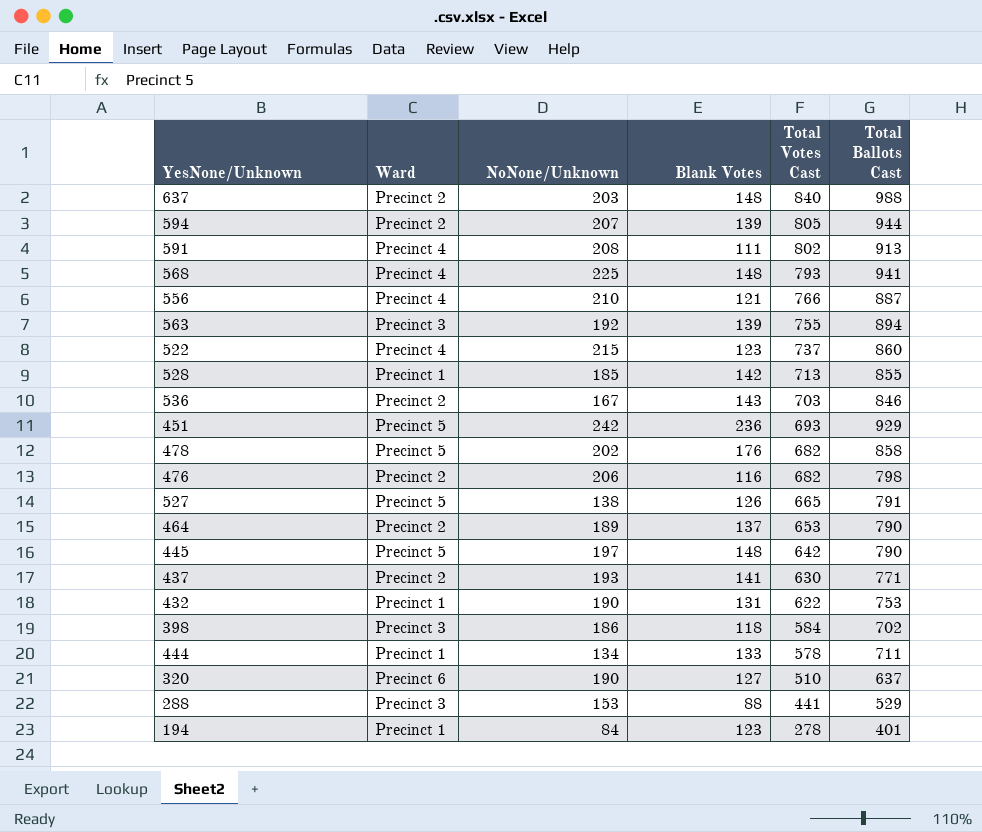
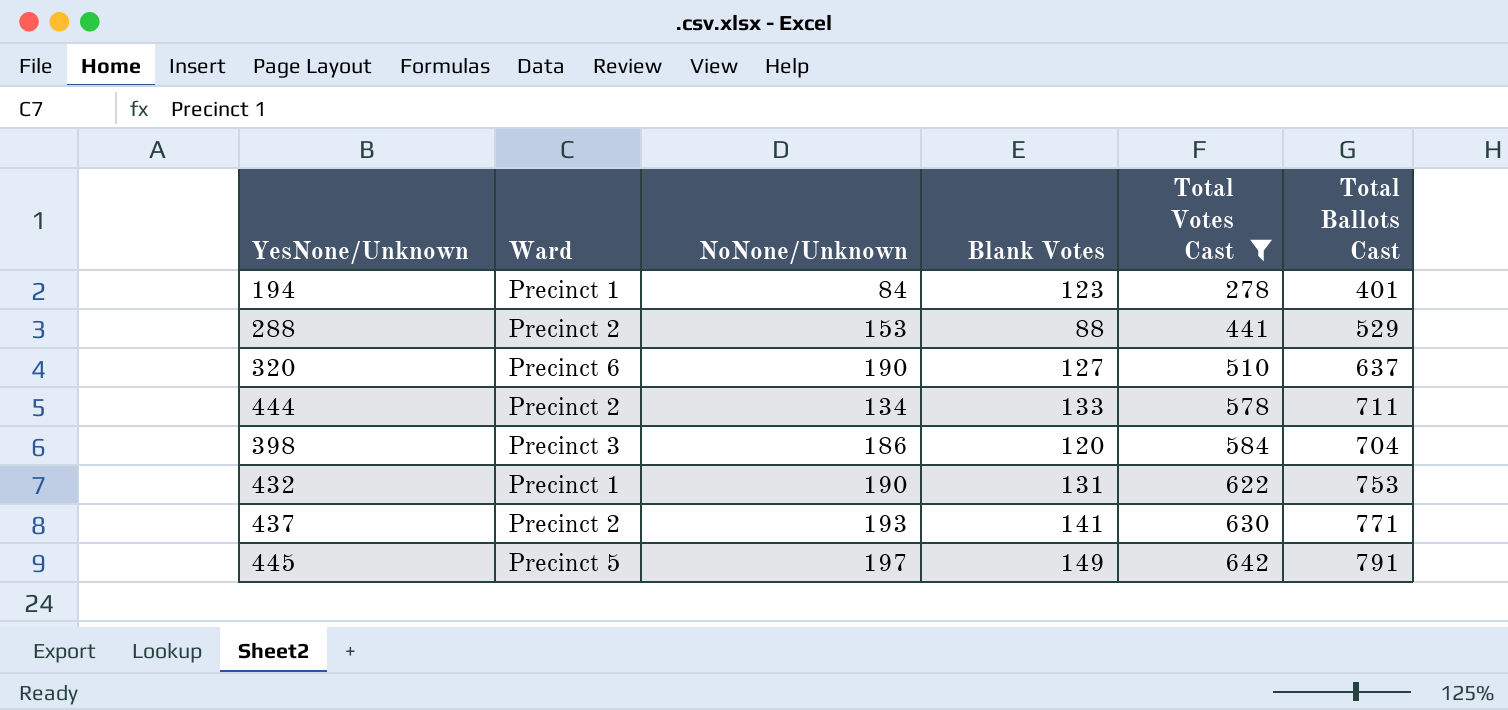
filter: none -> Total Votes Cast <= 642
row order: Total Votes Cast descending -> Total Votes Cast ascending
288 | Ward: Precinct 3 -> Precinct 2
444 | Ward: Precinct 1 -> Precinct 2
398 | Blank Votes: 118 -> 120
398 | Total Ballots Cast: 702 -> 704
445 | Blank Votes: 148 -> 149
445 | Total Ballots Cast: 790 -> 791

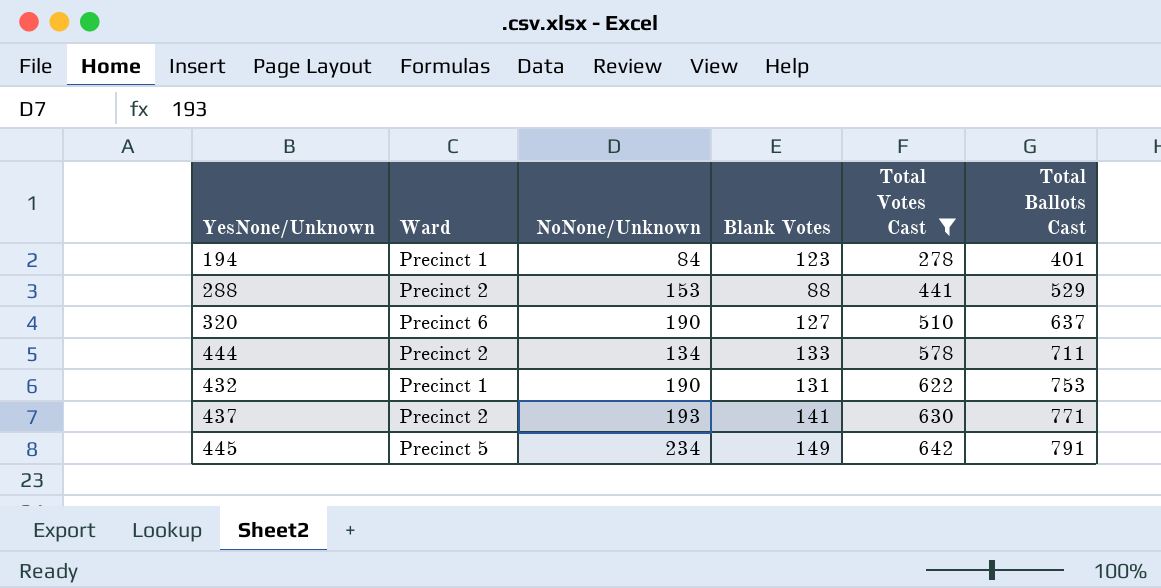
row 398: Precinct 3 | 186 | 120 | 584 | 704 -> none
445 | NoNone/Unknown: 197 -> 234

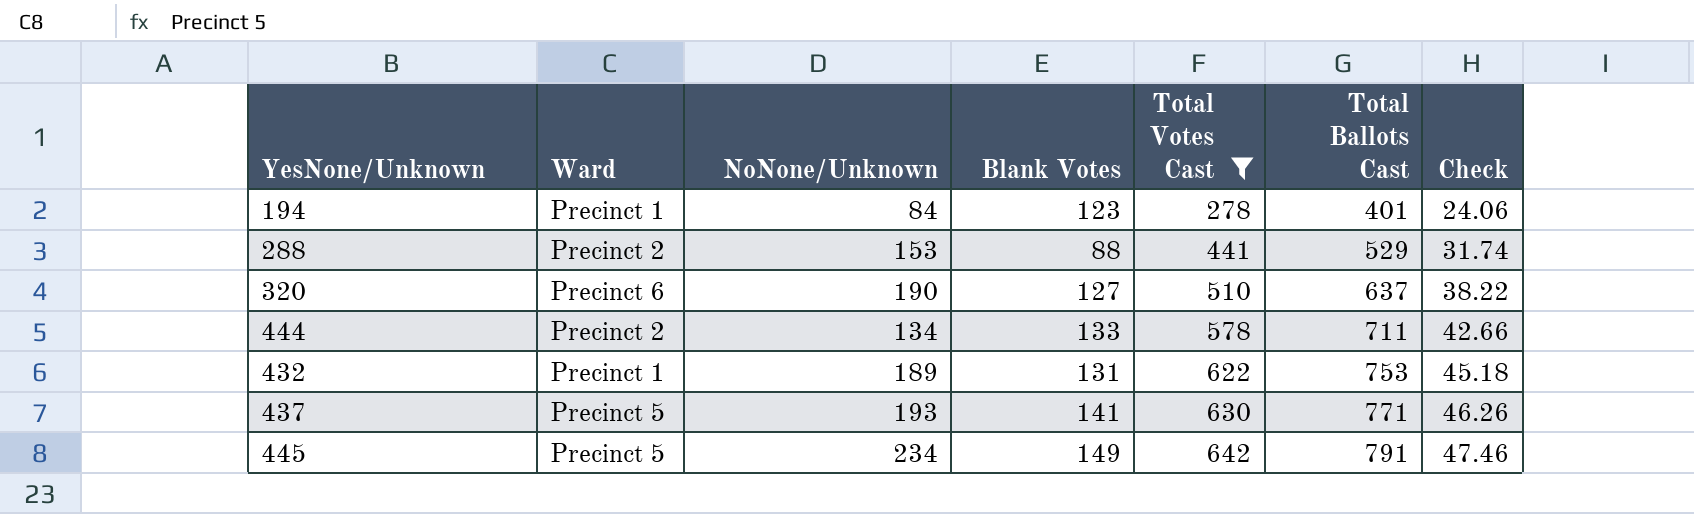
column Check | formula: none -> [Total Ballots Cast] * 0.06
432 | NoNone/Unknown: 190 -> 189
437 | Ward: Precinct 2 -> Precinct 5

